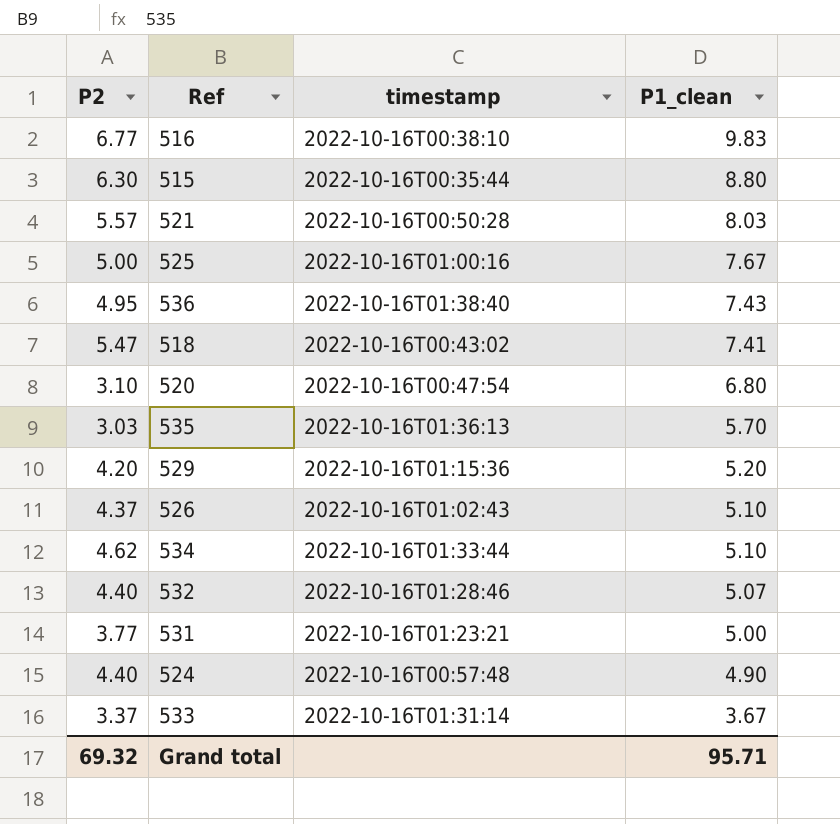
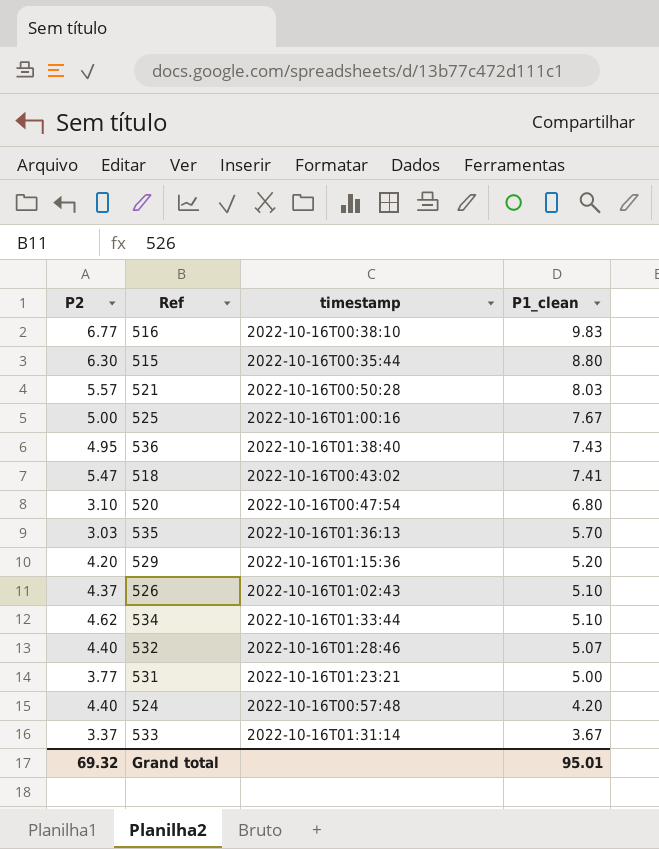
524 | P1_clean: 4.90 -> 4.20
Grand total | P1_clean: 95.71 -> 95.01

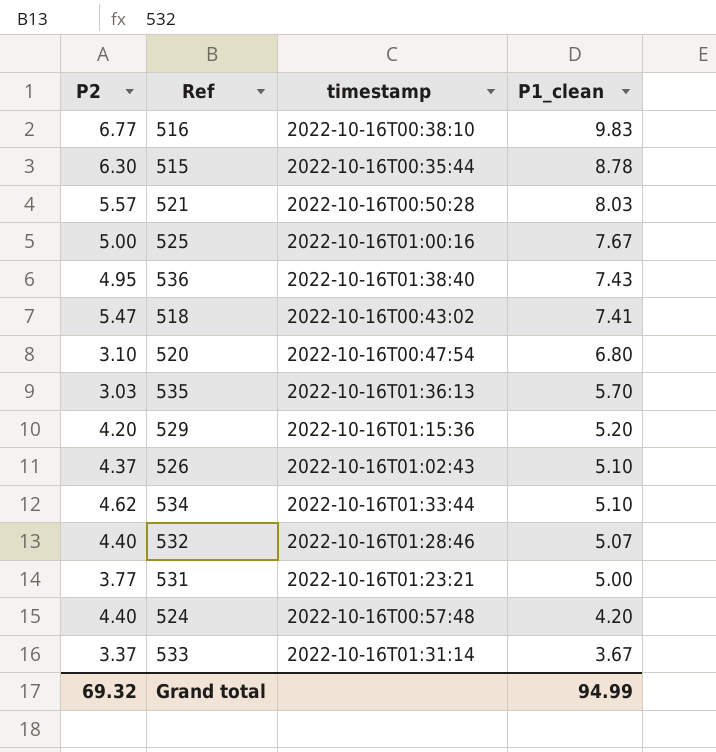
515 | P1_clean: 8.80 -> 8.78
Grand total | P1_clean: 95.01 -> 94.99

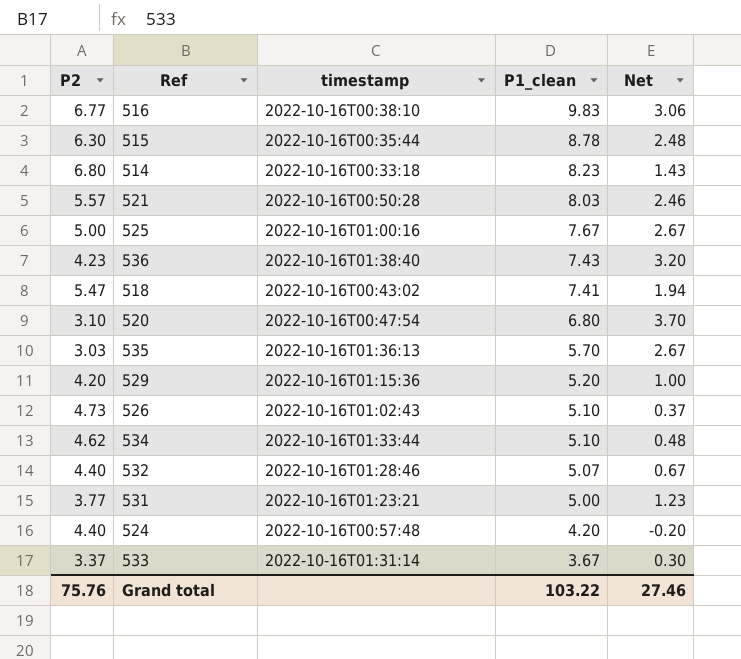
column Net | formula: none -> [P1_clean] - [P2]
row 514: none -> 6.80 | 2022-10-16T00:33:18 | 8.23 | 1.43
536 | P2: 4.95 -> 4.23
526 | P2: 4.37 -> 4.73
Grand total | P2: 69.32 -> 75.76
Grand total | P1_clean: 94.99 -> 103.22

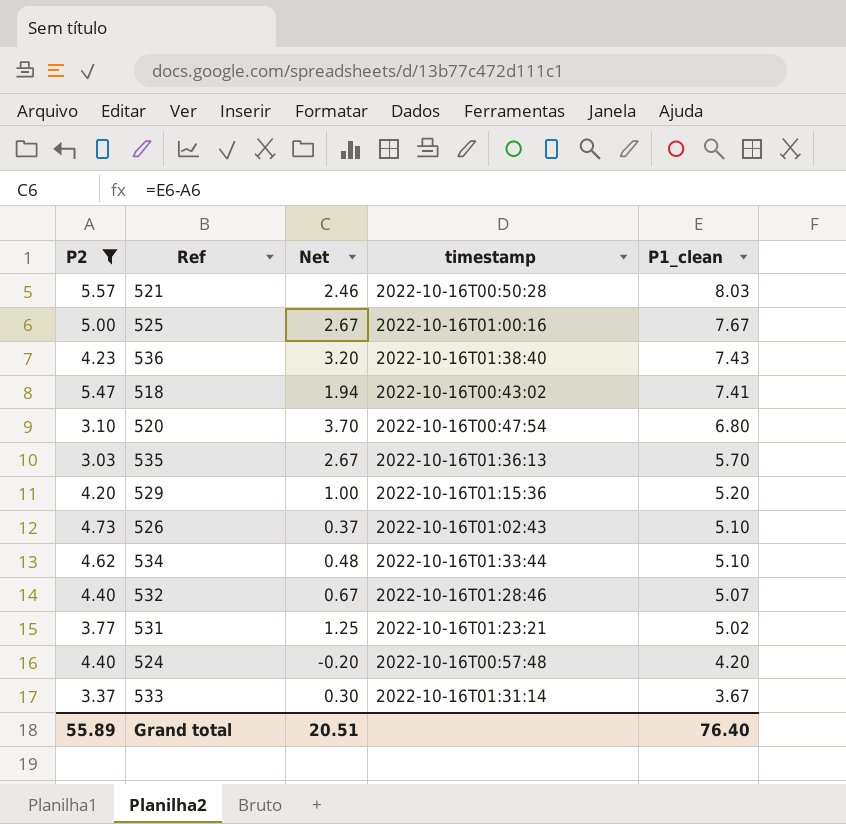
filter: none -> P2 <= 5.57
column Net | position: 5 -> 3
531 | Net: 1.23 -> 1.25
531 | P1_clean: 5.00 -> 5.02
Grand total | P2: 75.76 -> 55.89
Grand total | Net: 27.46 -> 20.51
Grand total | P1_clean: 103.22 -> 76.40

